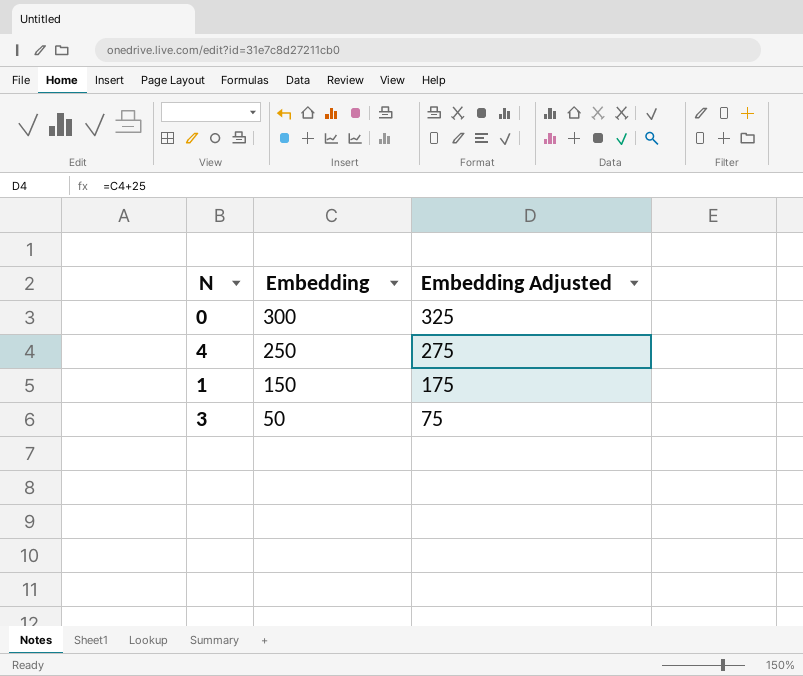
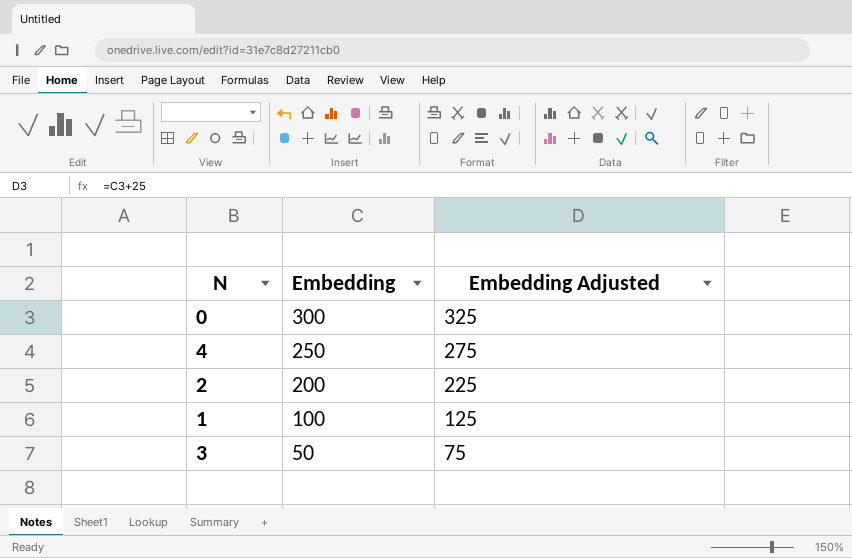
row 2: none -> 200 | 225
1 | Embedding: 150 -> 100
1 | Embedding Adjusted: 175 -> 125

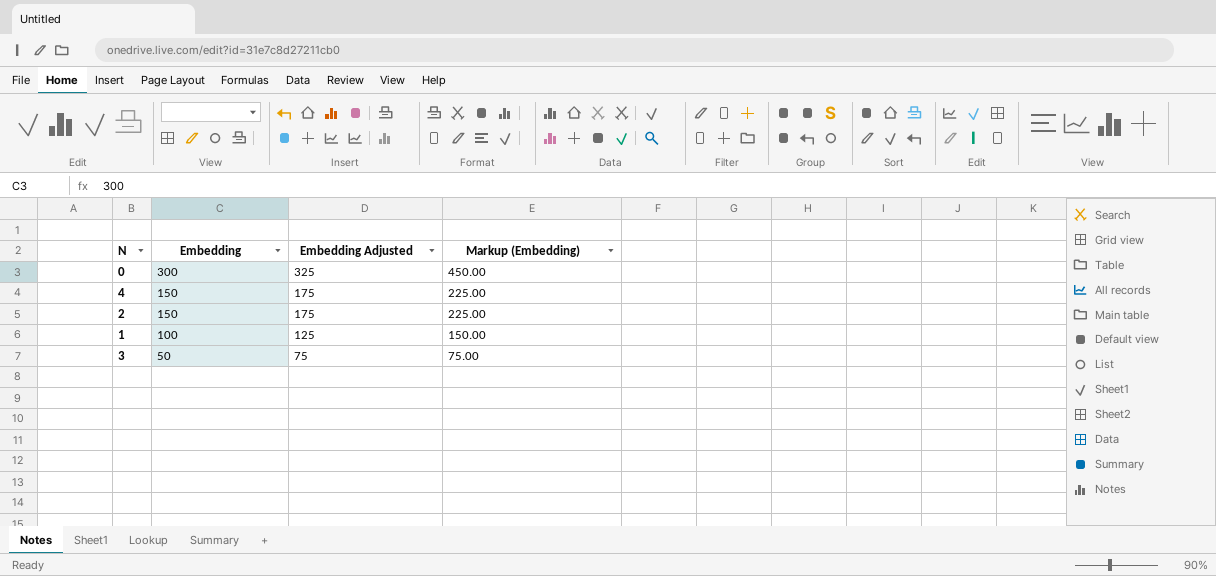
column Markup (Embedding) | formula: none -> [Embedding] * 1.5
4 | Embedding: 250 -> 150
4 | Embedding Adjusted: 275 -> 175
2 | Embedding: 200 -> 150
2 | Embedding Adjusted: 225 -> 175

